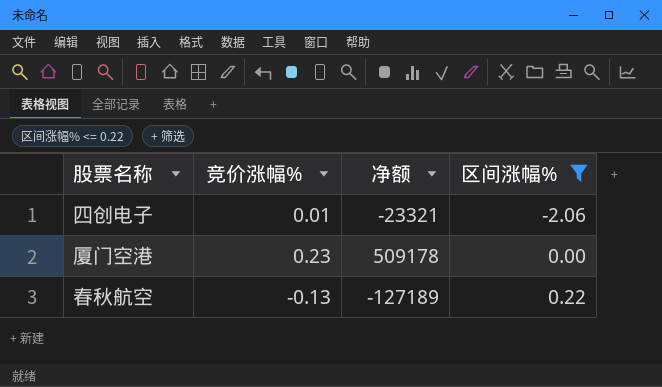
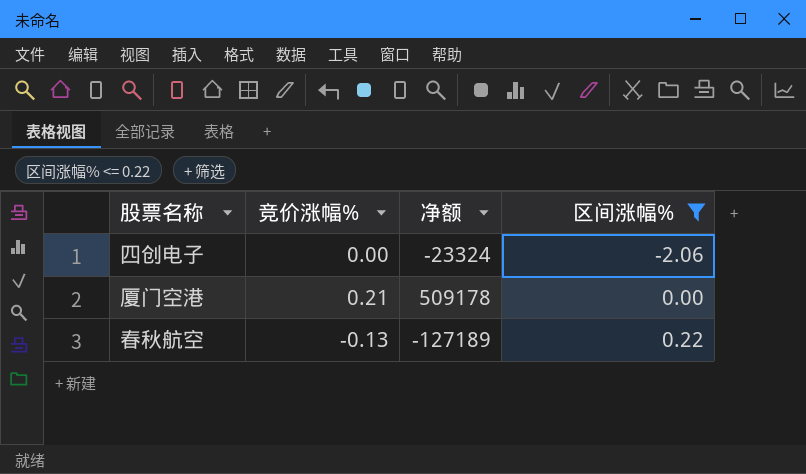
四创电子 | 竞价涨幅%: 0.01 -> 0.00
四创电子 | 净额: -23321 -> -23324
厦门空港 | 竞价涨幅%: 0.23 -> 0.21

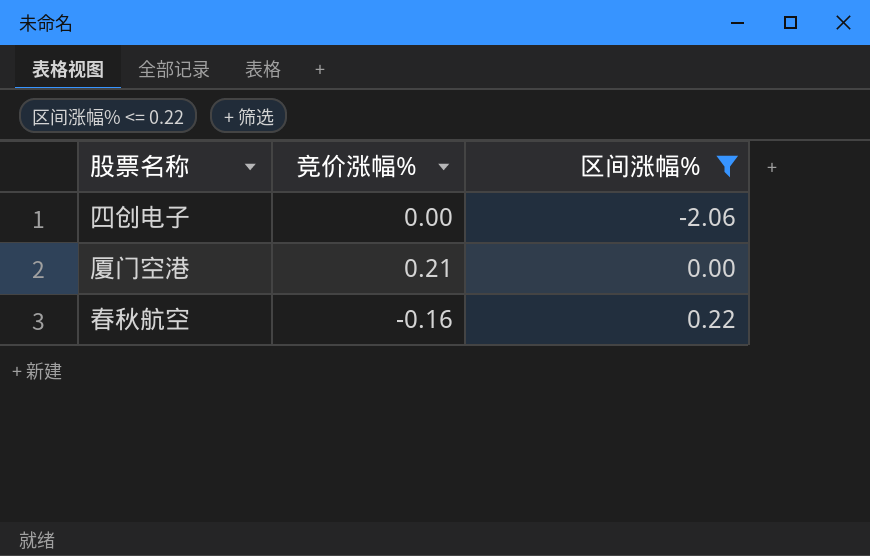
column 净额 | position: 3 -> none
春秋航空 | 竞价涨幅%: -0.13 -> -0.16

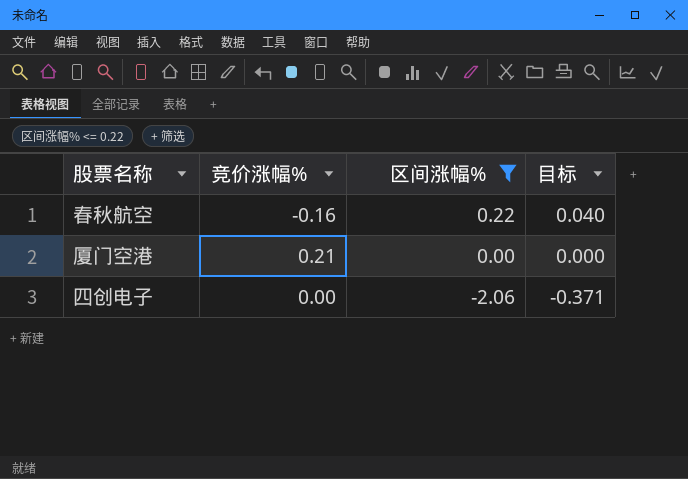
row order: 区间涨幅% ascending -> 区间涨幅% descending
column 目标 | formula: none -> [区间涨幅%] * 0.18

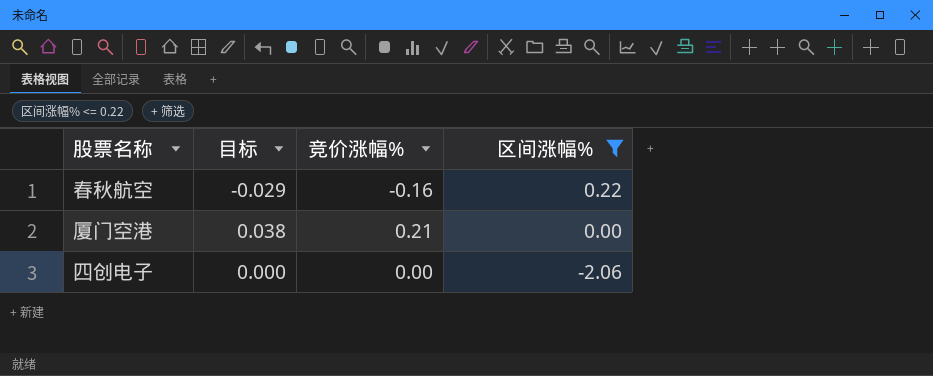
column 目标 | formula: [区间涨幅%] * 0.18 -> [竞价涨幅%] * 0.18
column 目标 | position: 4 -> 2

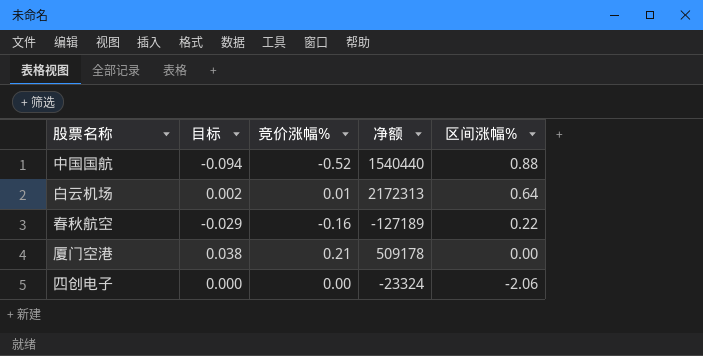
filter: 区间涨幅% <= 0.22 -> none
column 净额 | position: none -> 4

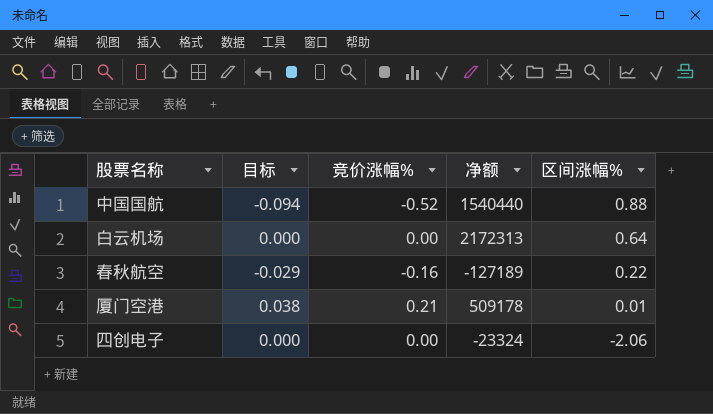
白云机场 | 目标: 0.002 -> 0.000
白云机场 | 竞价涨幅%: 0.01 -> 0.00
厦门空港 | 区间涨幅%: 0.00 -> 0.01

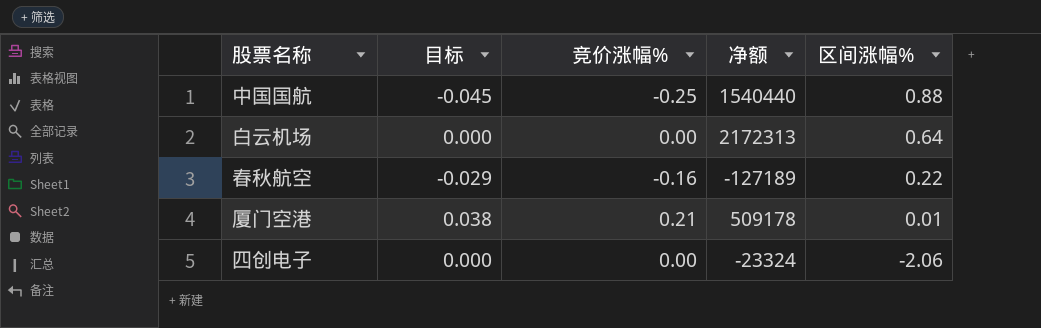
中国国航 | 目标: -0.094 -> -0.045
中国国航 | 竞价涨幅%: -0.52 -> -0.25

